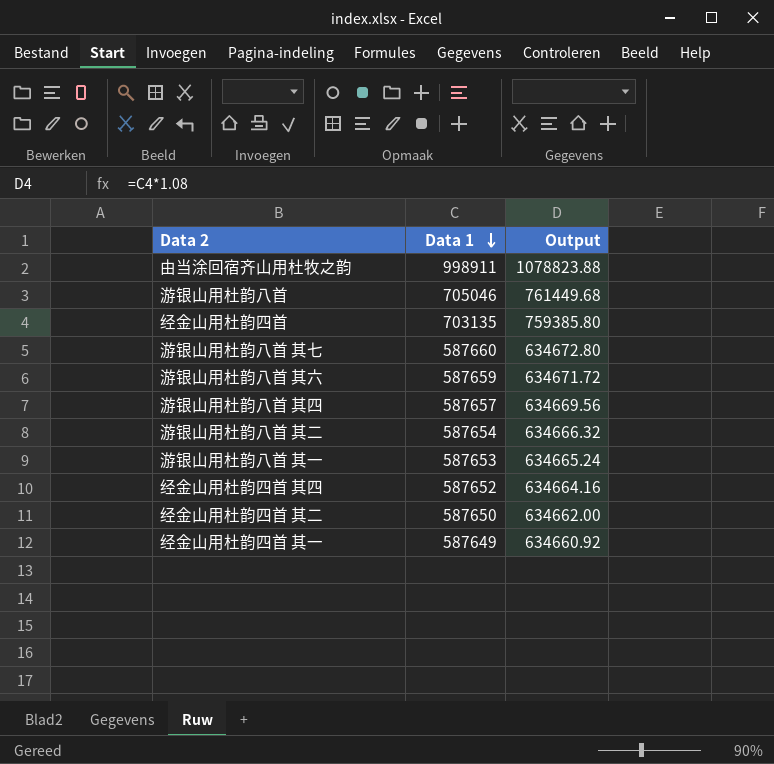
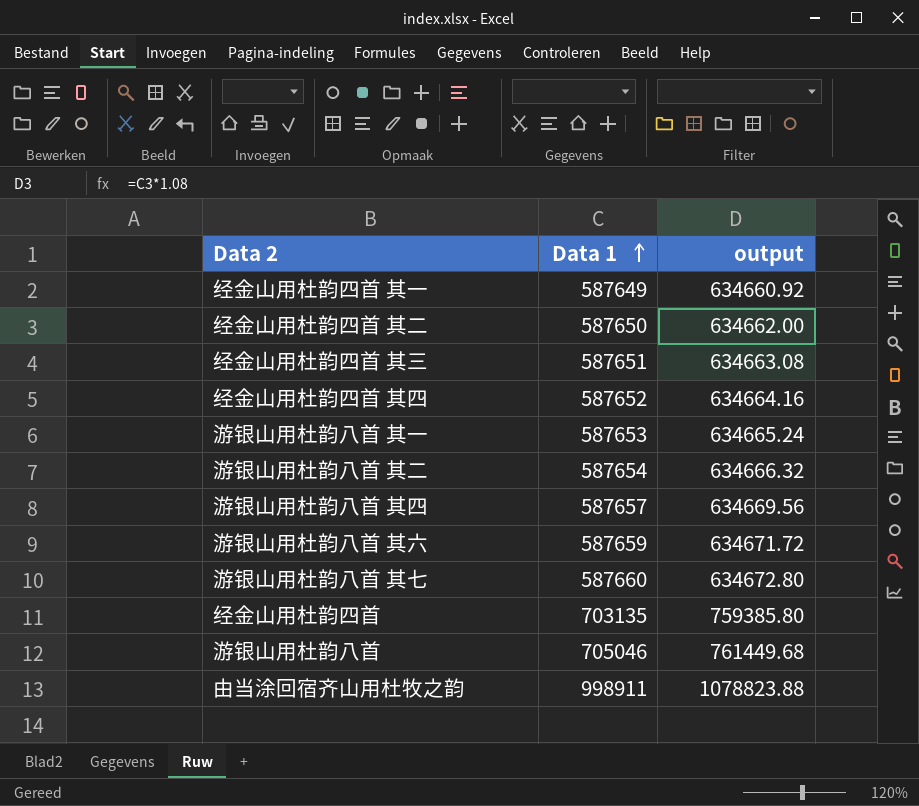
row order: Data 1 descending -> Data 1 ascending
column name: Output -> output
row 经金山用杜韵四首 其三: none -> 587651 | 634663.08

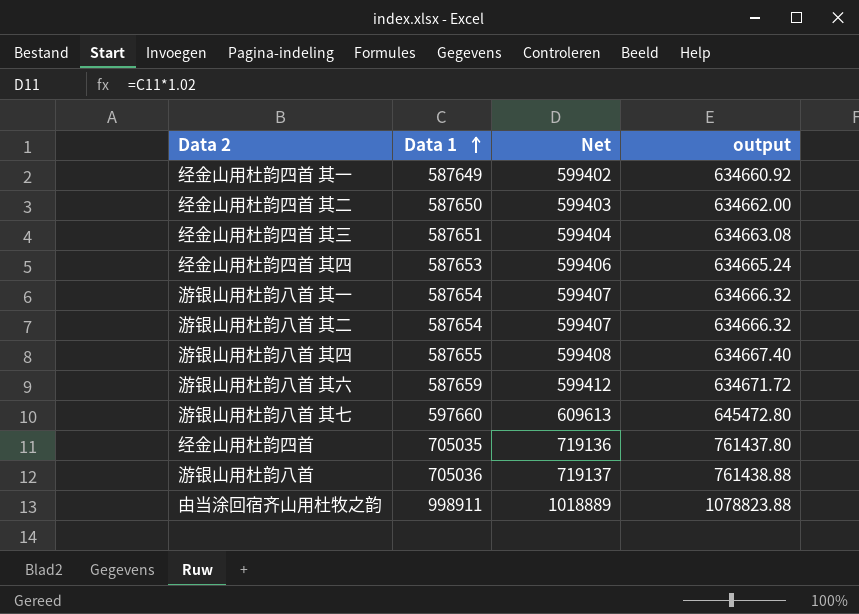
column Net | formula: none -> [Data 1] * 1.02
经金山用杜韵四首 其四 | Data 1: 587652 -> 587653
经金山用杜韵四首 其四 | output: 634664.16 -> 634665.24
游银山用杜韵八首 其一 | Data 1: 587653 -> 587654
游银山用杜韵八首 其一 | output: 634665.24 -> 634666.32
游银山用杜韵八首 其四 | Data 1: 587657 -> 587655
游银山用杜韵八首 其四 | output: 634669.56 -> 634667.40
游银山用杜韵八首 其七 | Data 1: 587660 -> 597660
游银山用杜韵八首 其七 | output: 634672.80 -> 645472.80
经金山用杜韵四首 | Data 1: 703135 -> 705035
经金山用杜韵四首 | output: 759385.80 -> 761437.80
游银山用杜韵八首 | Data 1: 705046 -> 705036
游银山用杜韵八首 | output: 761449.68 -> 761438.88

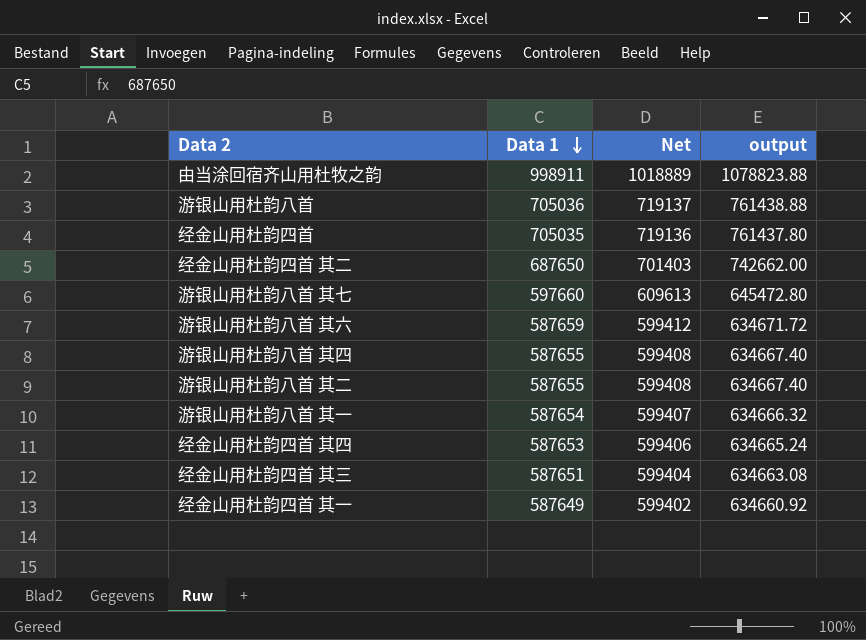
row order: Data 1 ascending -> Data 1 descending
经金山用杜韵四首 其二 | Data 1: 587650 -> 687650
经金山用杜韵四首 其二 | Net: 599403 -> 701403
经金山用杜韵四首 其二 | output: 634662.00 -> 742662.00
游银山用杜韵八首 其二 | Data 1: 587654 -> 587655
游银山用杜韵八首 其二 | Net: 599407 -> 599408
游银山用杜韵八首 其二 | output: 634666.32 -> 634667.40

